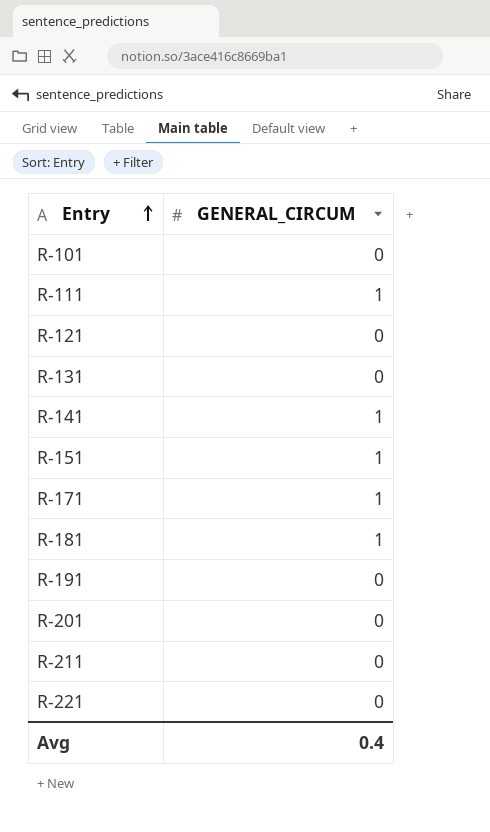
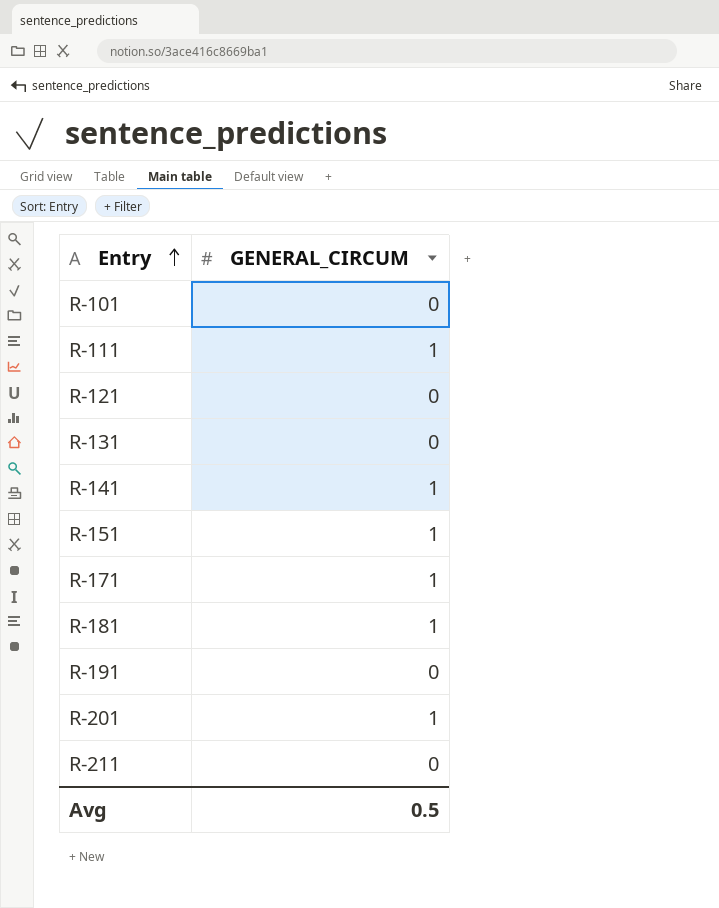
row R-221: 0 -> none
R-201 | GENERAL_CIRCUM: 0 -> 1
Avg | GENERAL_CIRCUM: 0.4 -> 0.5

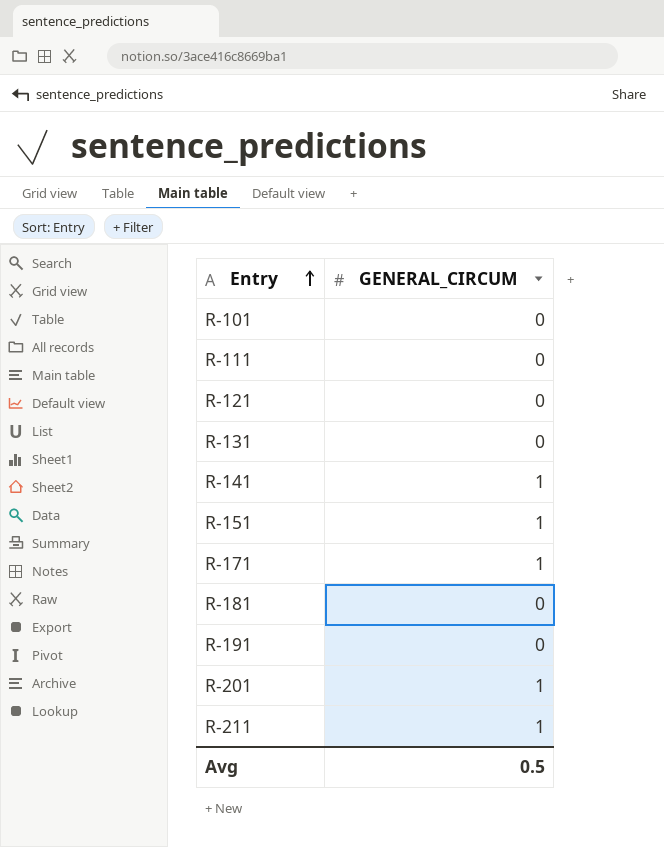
R-111 | GENERAL_CIRCUM: 1 -> 0
R-181 | GENERAL_CIRCUM: 1 -> 0
R-211 | GENERAL_CIRCUM: 0 -> 1

